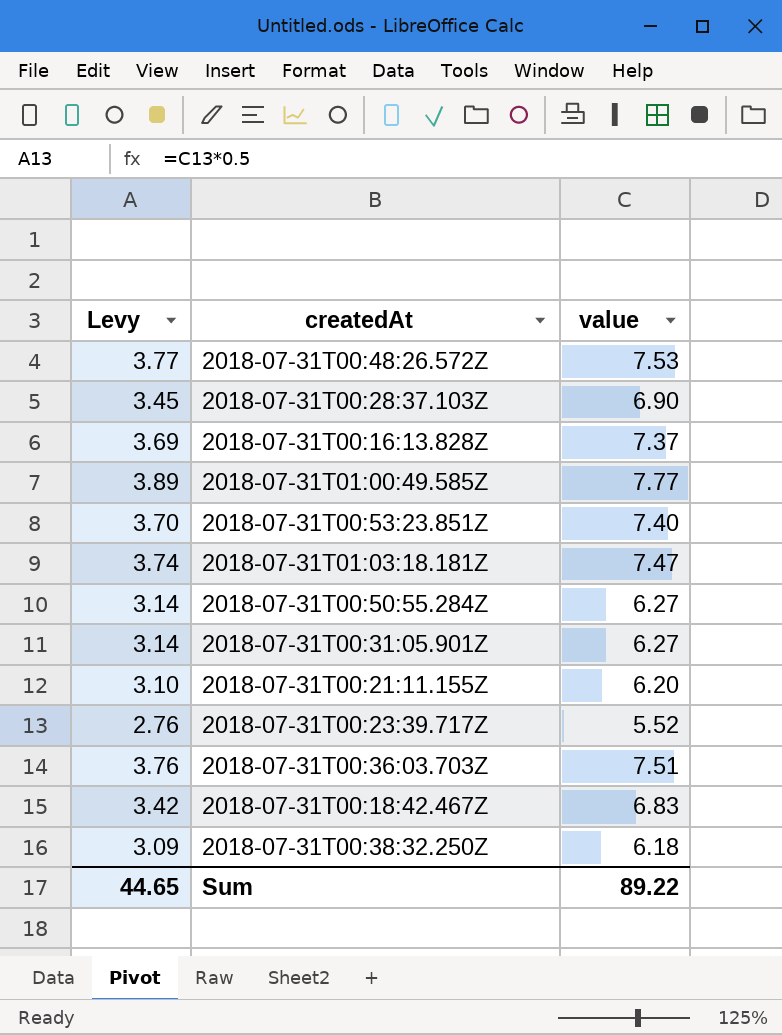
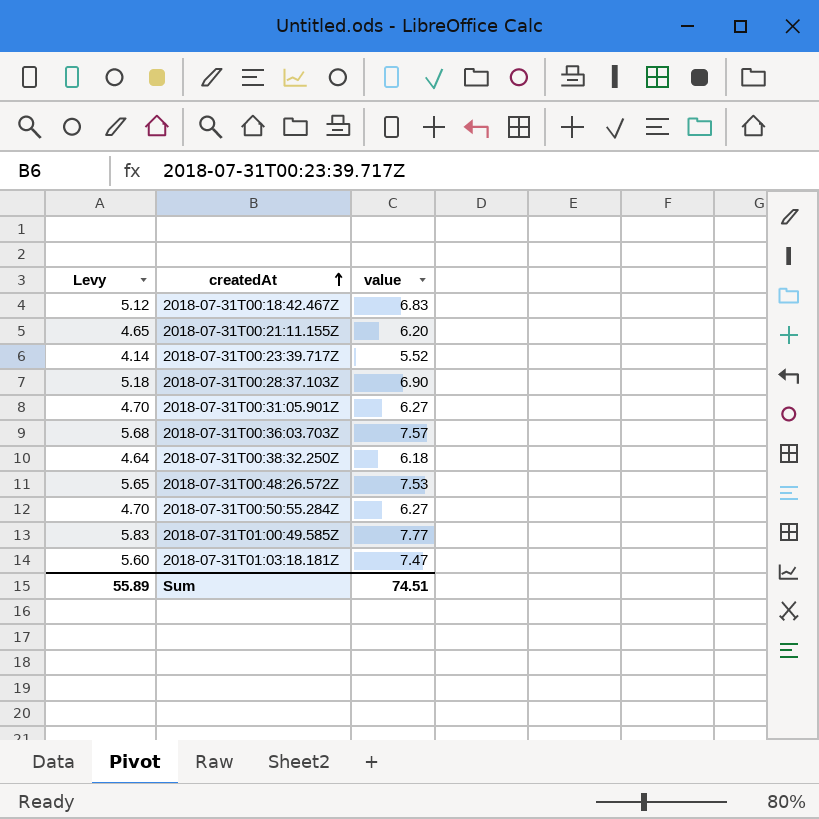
row order: none -> createdAt ascending
column Levy | formula: [value] * 0.5 -> [value] * 0.75
row 2018-07-31T00:16:13.828Z: 3.69 | 7.37 -> none
row 2018-07-31T00:53:23.851Z: 3.70 | 7.40 -> none
2018-07-31T00:36:03.703Z | value: 7.51 -> 7.57
Sum | Levy: 44.65 -> 55.89
Sum | value: 89.22 -> 74.51

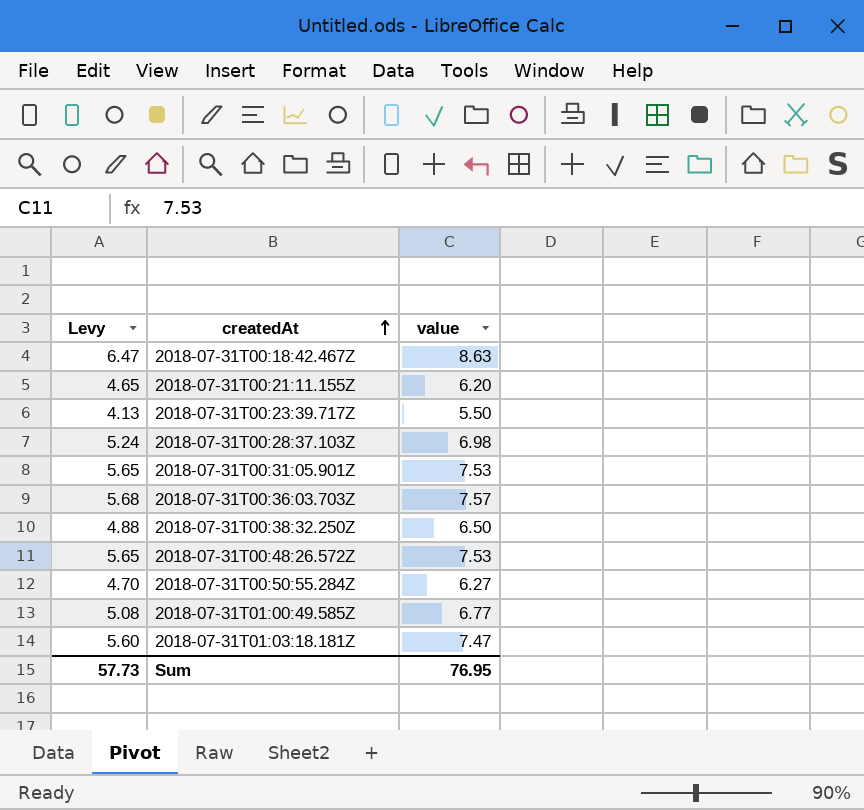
2018-07-31T00:18:42.467Z | Levy: 5.12 -> 6.47
2018-07-31T00:18:42.467Z | value: 6.83 -> 8.63
2018-07-31T00:23:39.717Z | Levy: 4.14 -> 4.13
2018-07-31T00:23:39.717Z | value: 5.52 -> 5.50
2018-07-31T00:28:37.103Z | Levy: 5.18 -> 5.24
2018-07-31T00:28:37.103Z | value: 6.90 -> 6.98
2018-07-31T00:31:05.901Z | Levy: 4.70 -> 5.65
2018-07-31T00:31:05.901Z | value: 6.27 -> 7.53
2018-07-31T00:38:32.250Z | Levy: 4.64 -> 4.88
2018-07-31T00:38:32.250Z | value: 6.18 -> 6.50
2018-07-31T01:00:49.585Z | Levy: 5.83 -> 5.08
2018-07-31T01:00:49.585Z | value: 7.77 -> 6.77
Sum | Levy: 55.89 -> 57.73
Sum | value: 74.51 -> 76.95

